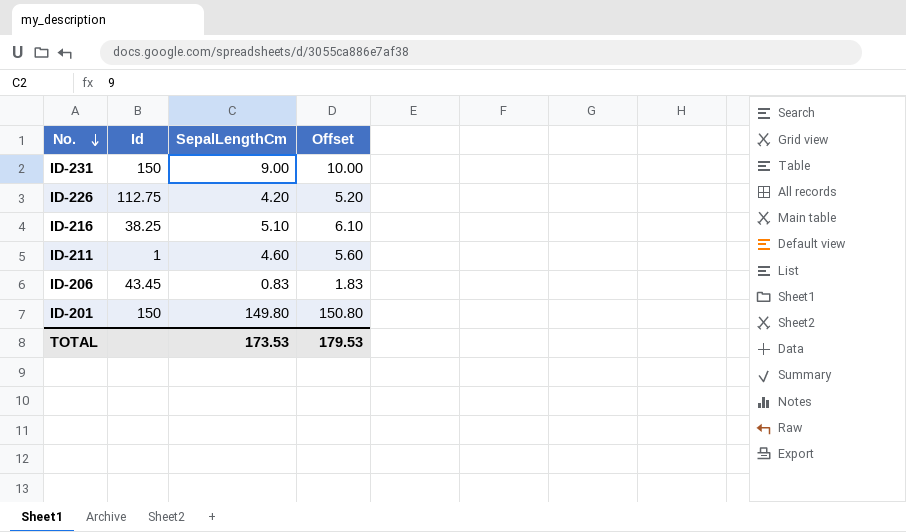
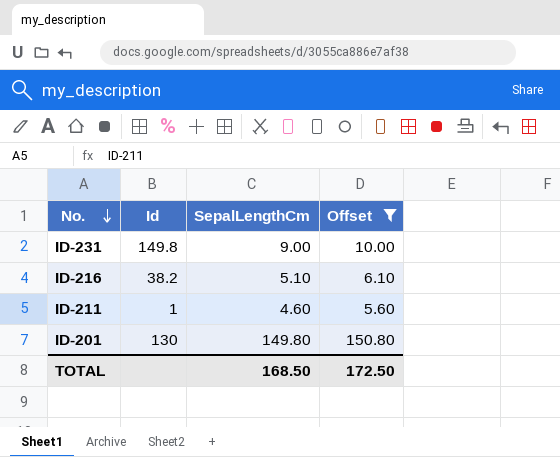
filter: none -> Offset >= 5.60
ID-231 | Id: 150 -> 149.8
ID-216 | Id: 38.25 -> 38.2
ID-201 | Id: 150 -> 130
TOTAL | SepalLengthCm: 173.53 -> 168.50
TOTAL | Offset: 179.53 -> 172.50

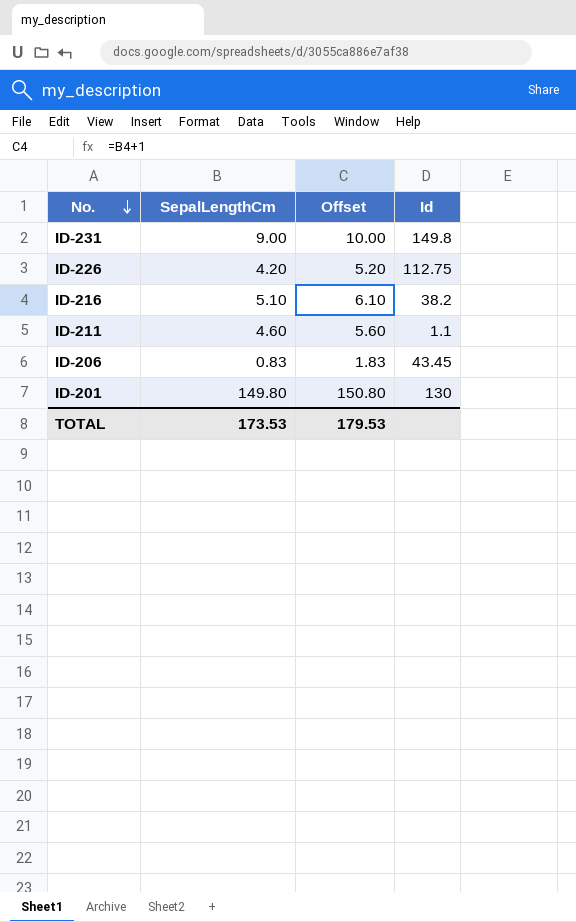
filter: Offset >= 5.60 -> none
column Id | position: 2 -> 4
ID-211 | Id: 1 -> 1.1
TOTAL | SepalLengthCm: 168.50 -> 173.53
TOTAL | Offset: 172.50 -> 179.53

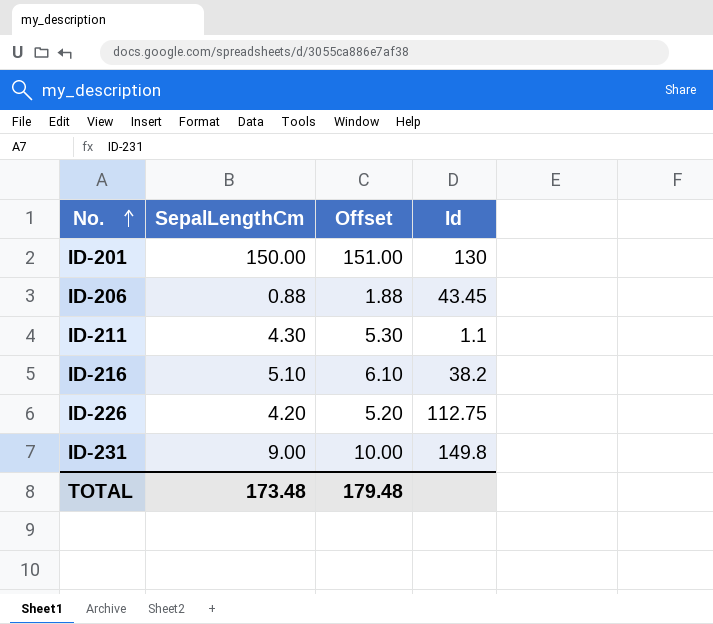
row order: No. descending -> No. ascending
ID-201 | SepalLengthCm: 149.80 -> 150.00
ID-201 | Offset: 150.80 -> 151.00
ID-206 | SepalLengthCm: 0.83 -> 0.88
ID-206 | Offset: 1.83 -> 1.88
ID-211 | SepalLengthCm: 4.60 -> 4.30
ID-211 | Offset: 5.60 -> 5.30
TOTAL | SepalLengthCm: 173.53 -> 173.48
TOTAL | Offset: 179.53 -> 179.48

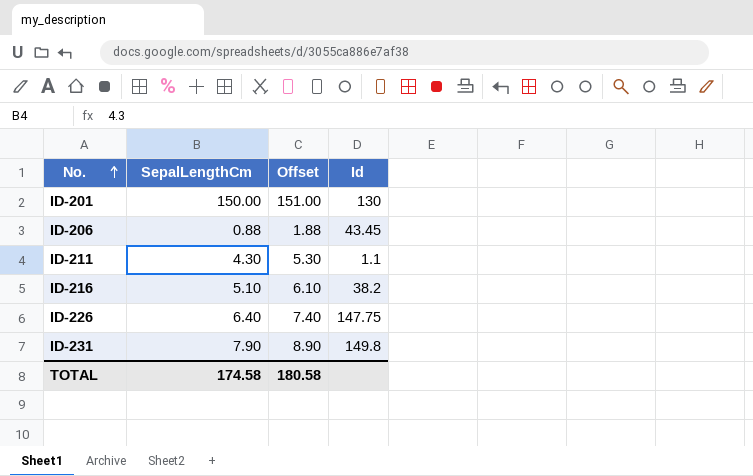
ID-226 | SepalLengthCm: 4.20 -> 6.40
ID-226 | Offset: 5.20 -> 7.40
ID-226 | Id: 112.75 -> 147.75
ID-231 | SepalLengthCm: 9.00 -> 7.90
ID-231 | Offset: 10.00 -> 8.90
TOTAL | SepalLengthCm: 173.48 -> 174.58
TOTAL | Offset: 179.48 -> 180.58

